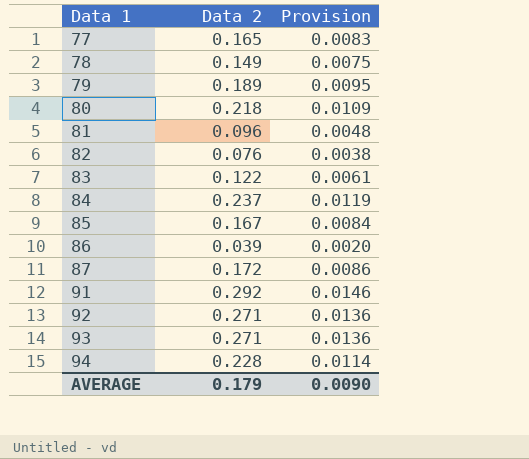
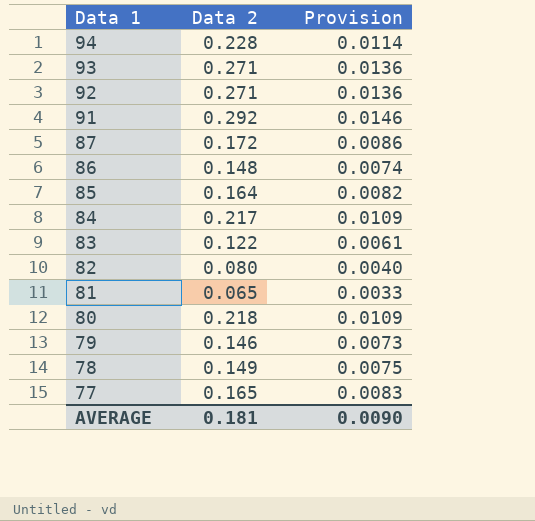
row order: Data 1 ascending -> Data 1 descending
86 | Data 2: 0.039 -> 0.148
86 | Provision: 0.0020 -> 0.0074
85 | Data 2: 0.167 -> 0.164
85 | Provision: 0.0084 -> 0.0082
84 | Data 2: 0.237 -> 0.217
84 | Provision: 0.0119 -> 0.0109
82 | Data 2: 0.076 -> 0.080
82 | Provision: 0.0038 -> 0.0040
81 | Data 2: 0.096 -> 0.065
81 | Provision: 0.0048 -> 0.0033
79 | Data 2: 0.189 -> 0.146
79 | Provision: 0.0095 -> 0.0073
AVERAGE | Data 2: 0.179 -> 0.181

